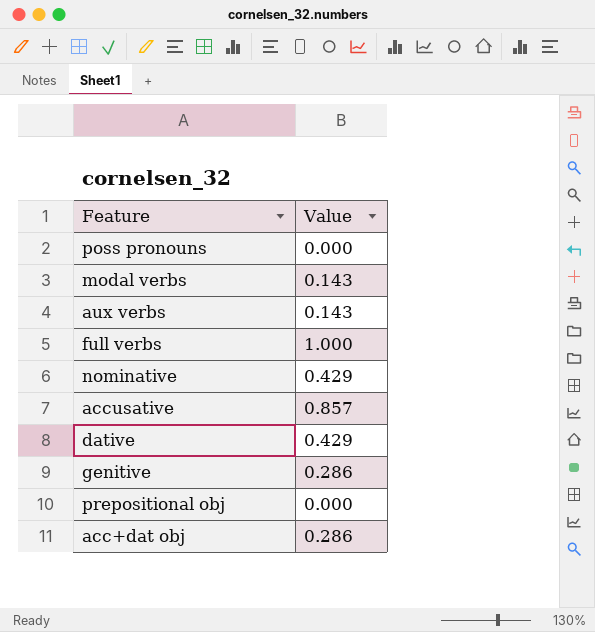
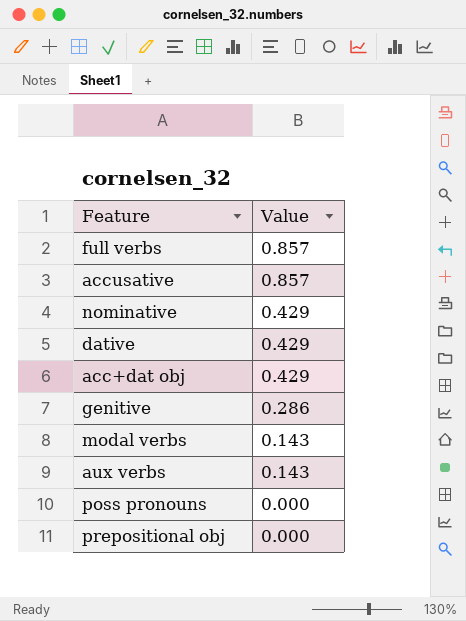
row order: none -> Value descending
full verbs | Value: 1.000 -> 0.857
acc+dat obj | Value: 0.286 -> 0.429

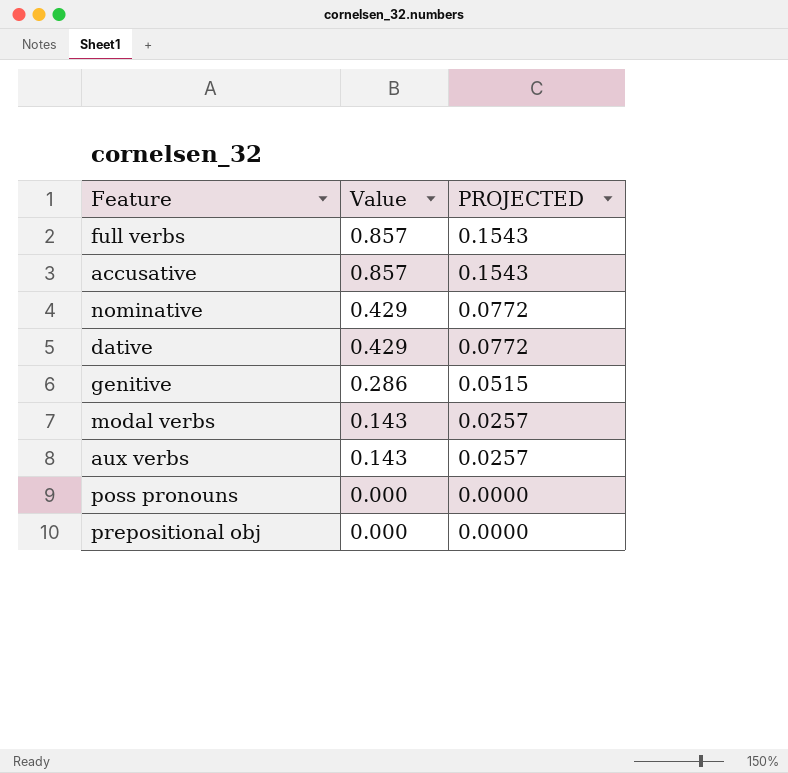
column PROJECTED | formula: none -> [Value] * 0.18
row acc+dat obj: 0.429 -> none

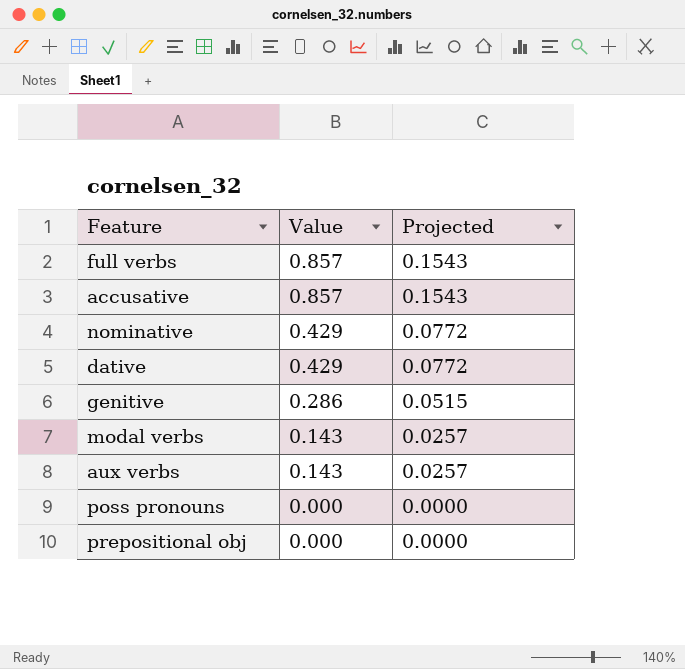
column name: PROJECTED -> Projected

